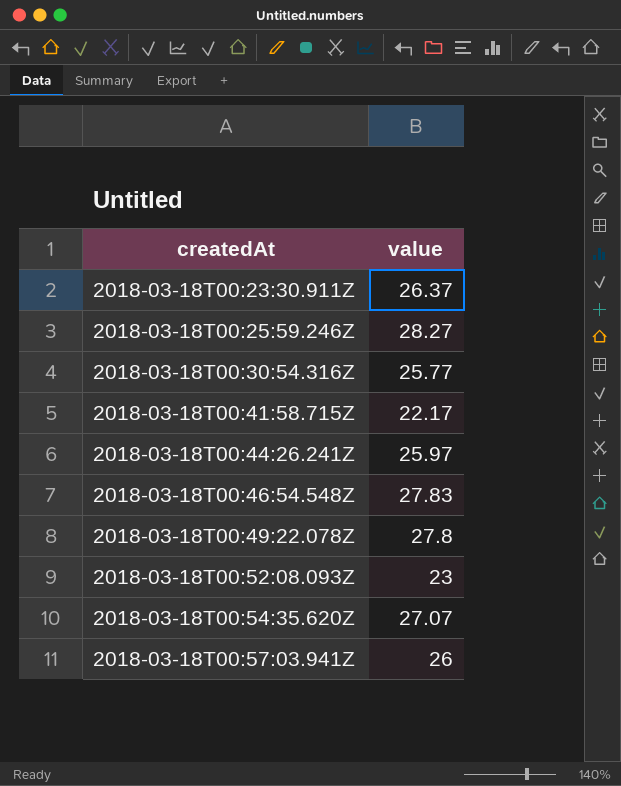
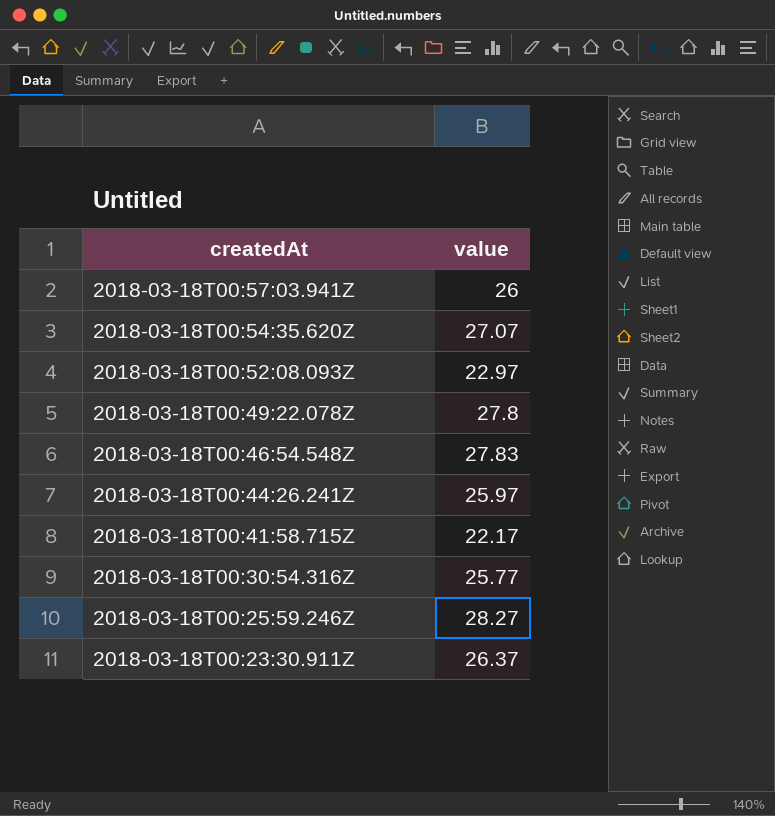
row order: createdAt ascending -> createdAt descending
2018-03-18T00:52:08.093Z | value: 23 -> 22.97

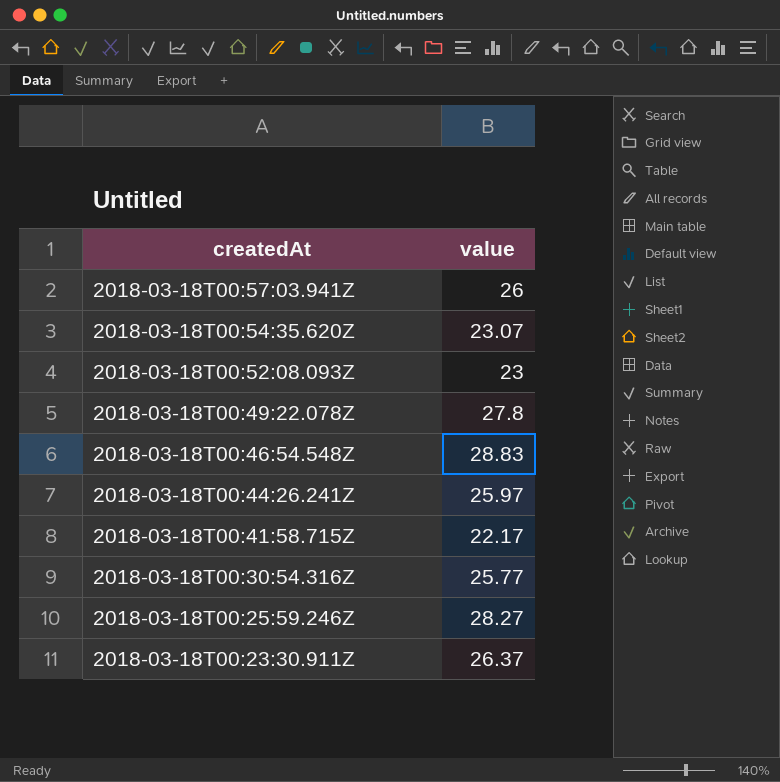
2018-03-18T00:54:35.620Z | value: 27.07 -> 23.07
2018-03-18T00:52:08.093Z | value: 22.97 -> 23
2018-03-18T00:46:54.548Z | value: 27.83 -> 28.83

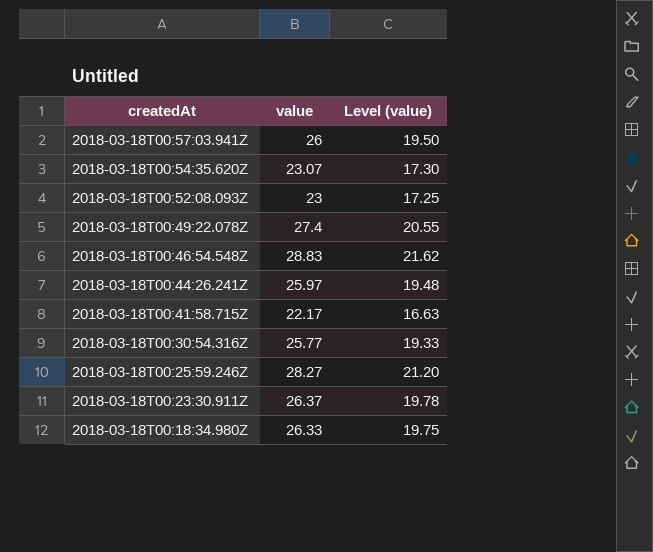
column Level (value) | formula: none -> [value] * 0.75
2018-03-18T00:49:22.078Z | value: 27.8 -> 27.4
row 2018-03-18T00:18:34.980Z: none -> 26.33 | 19.75

